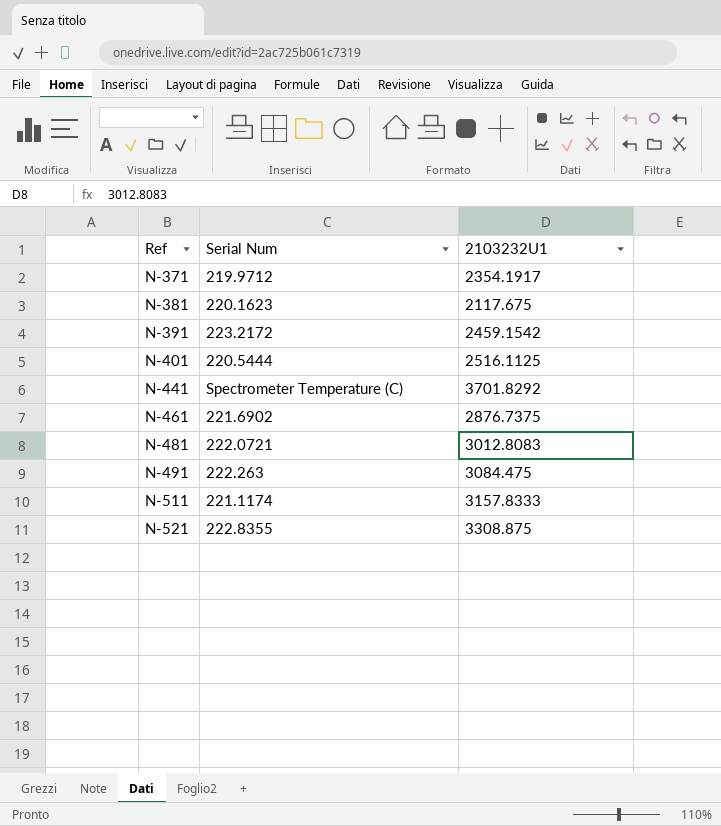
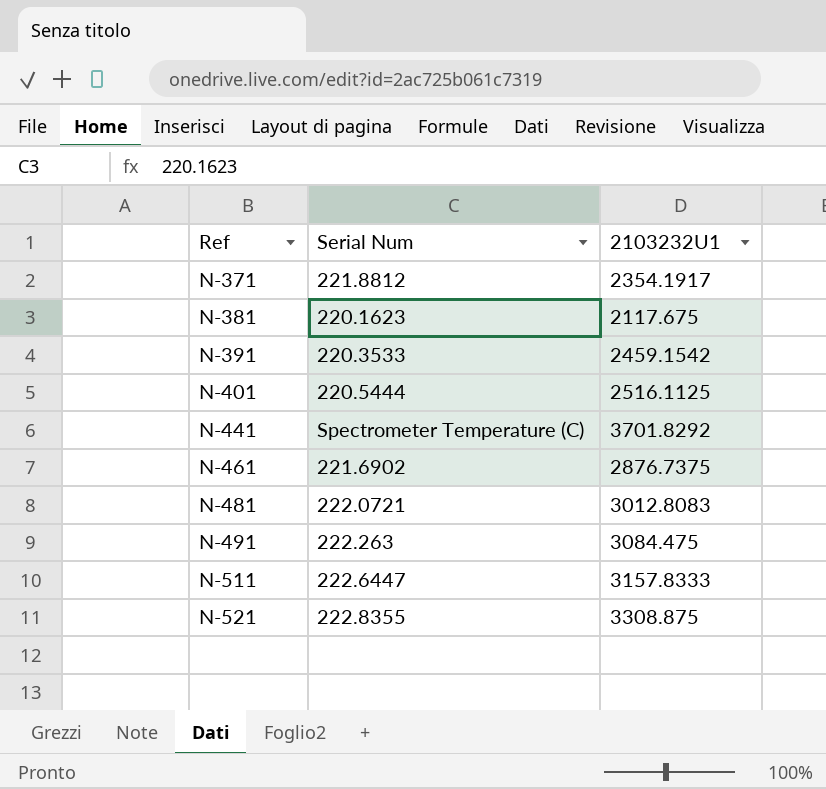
N-371 | Serial Num: 219.9712 -> 221.8812
N-391 | Serial Num: 223.2172 -> 220.3533
N-511 | Serial Num: 221.1174 -> 222.6447

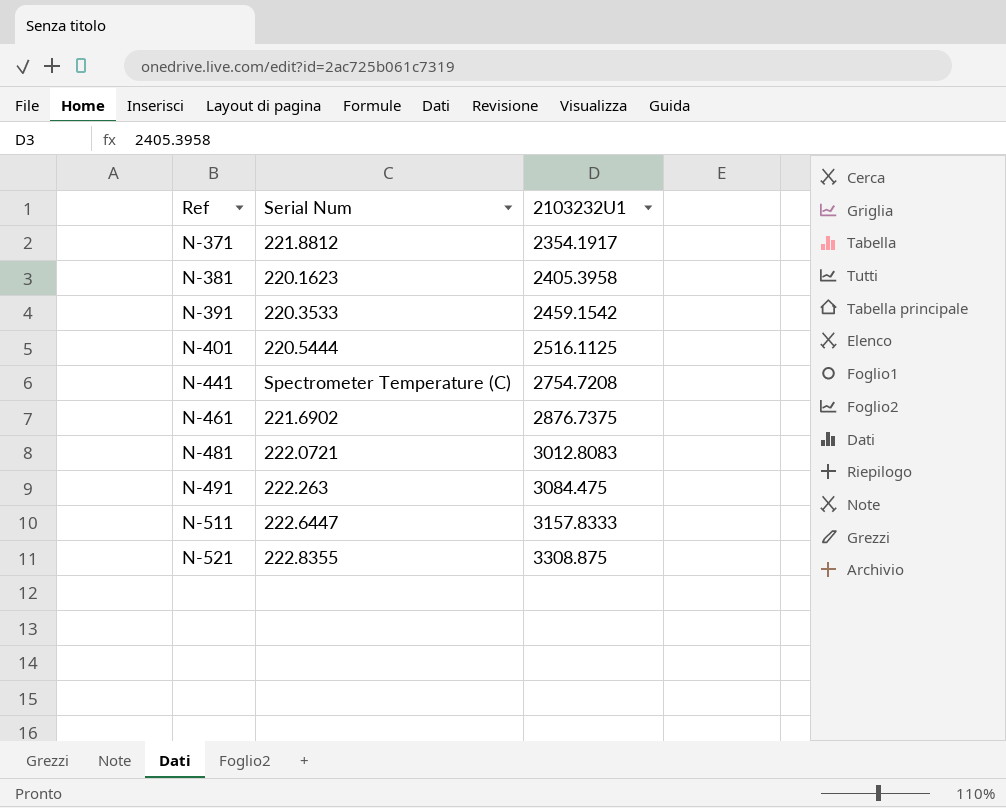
N-381 | 2103232U1: 2117.675 -> 2405.3958
N-441 | 2103232U1: 3701.8292 -> 2754.7208

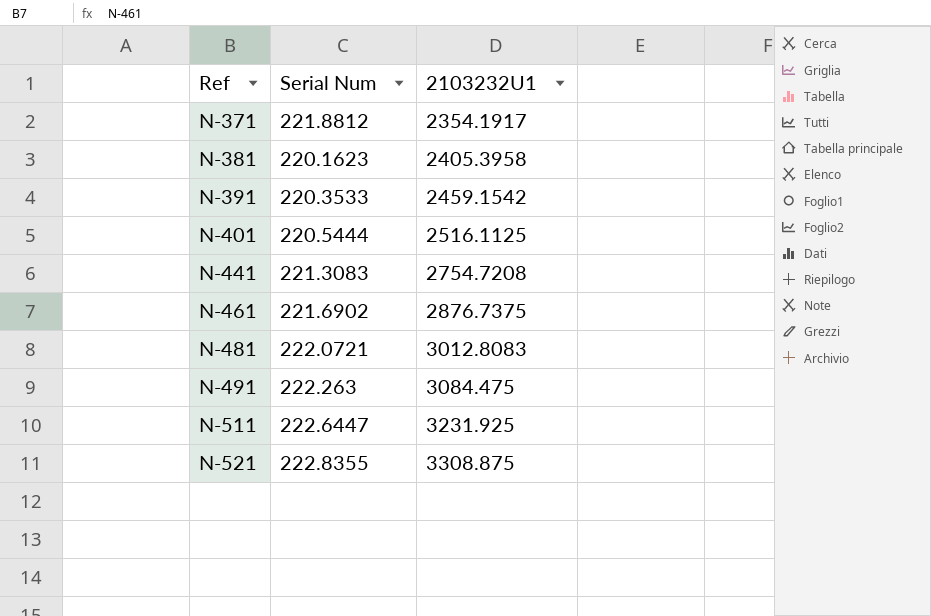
N-441 | Serial Num: Spectrometer Temperature (C) -> 221.3083
N-511 | 2103232U1: 3157.8333 -> 3231.925

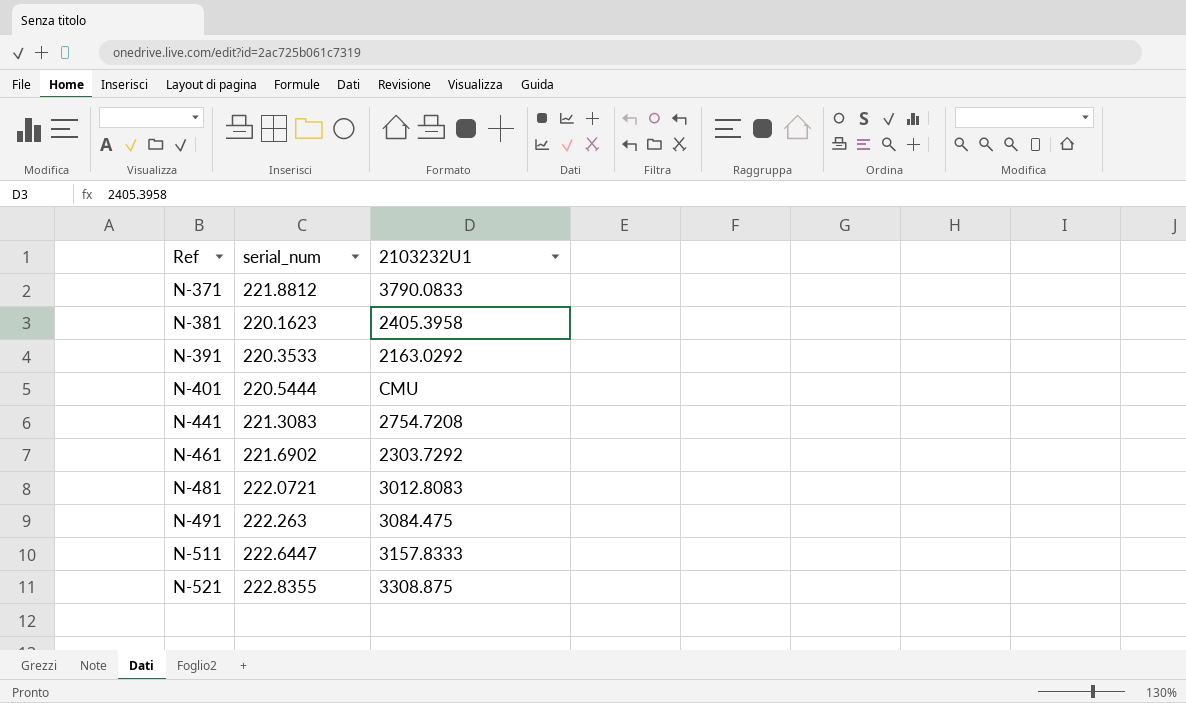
column name: Serial Num -> serial_num
N-371 | 2103232U1: 2354.1917 -> 3790.0833
N-391 | 2103232U1: 2459.1542 -> 2163.0292
N-401 | 2103232U1: 2516.1125 -> CMU
N-461 | 2103232U1: 2876.7375 -> 2303.7292
N-511 | 2103232U1: 3231.925 -> 3157.8333

